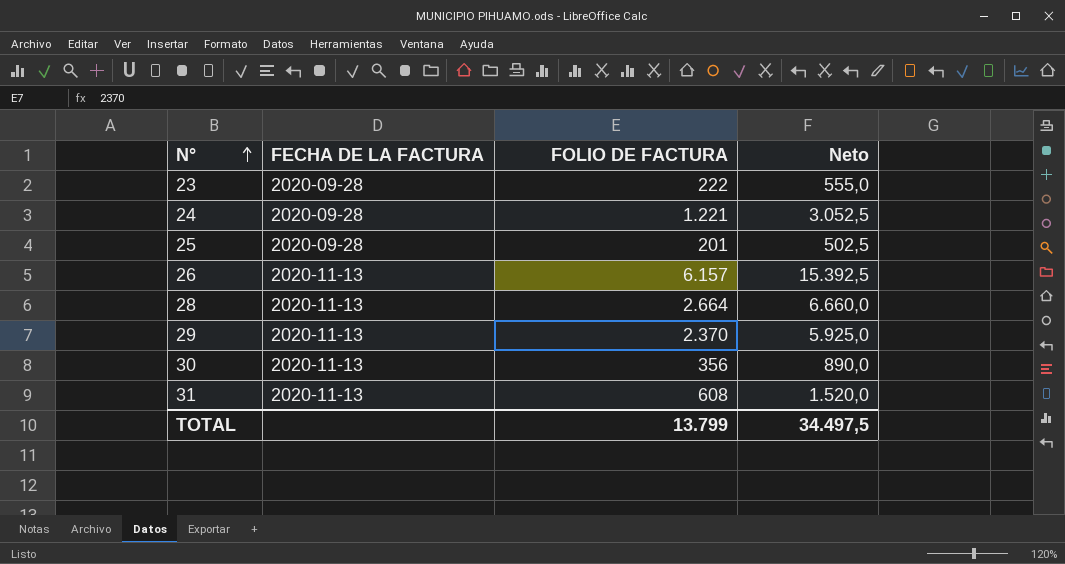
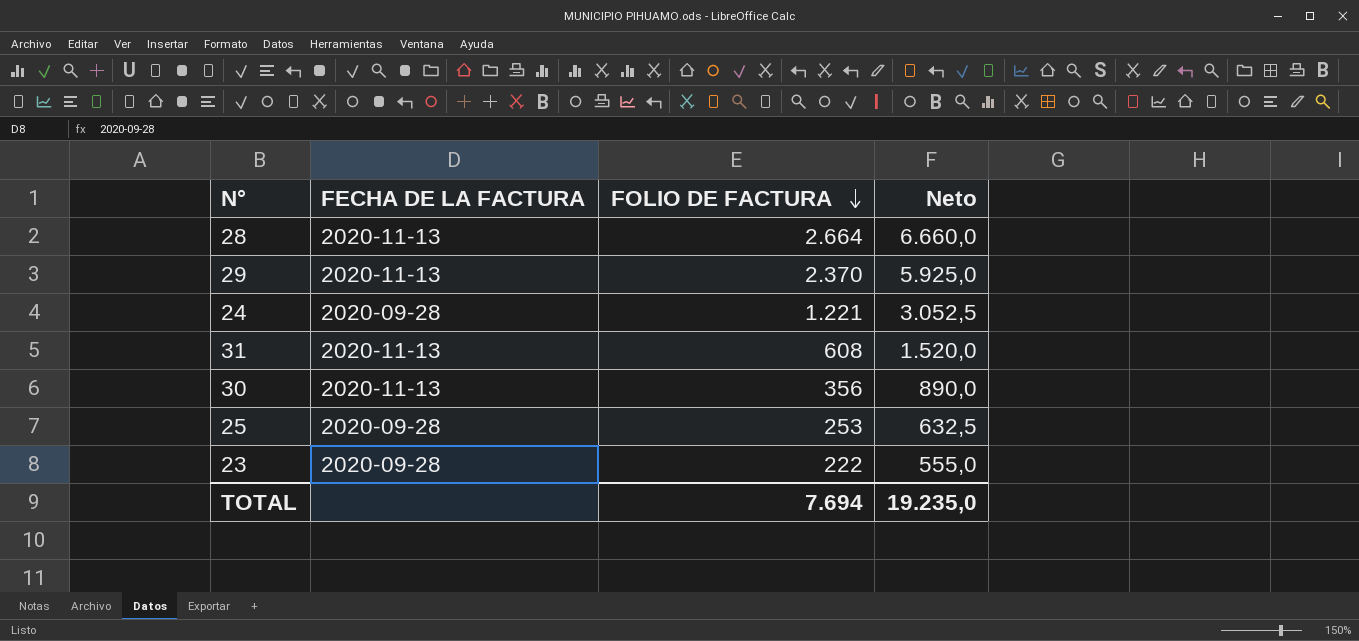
row order: N° ascending -> FOLIO DE FACTURA descending
row 26: 2020-11-13 | 6.157 | 15.392,5 -> none
25 | FOLIO DE FACTURA: 201 -> 253
25 | Neto: 502,5 -> 632,5
TOTAL | FOLIO DE FACTURA: 13.799 -> 7.694
TOTAL | Neto: 34.497,5 -> 19.235,0

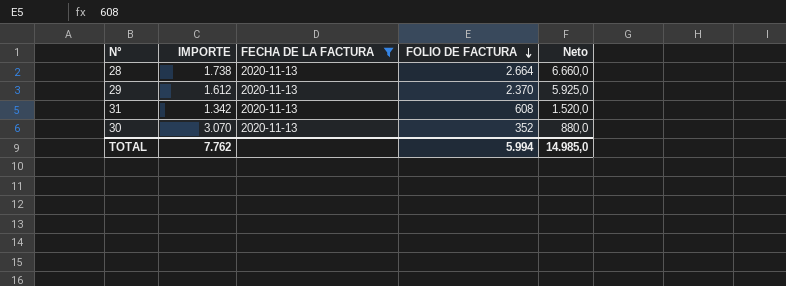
filter: none -> FECHA DE LA FACTURA = 2020-11-13
column IMPORTE | position: none -> 2
30 | FOLIO DE FACTURA: 356 -> 352
30 | Neto: 890,0 -> 880,0
TOTAL | FOLIO DE FACTURA: 7.694 -> 5.994
TOTAL | Neto: 19.235,0 -> 14.985,0

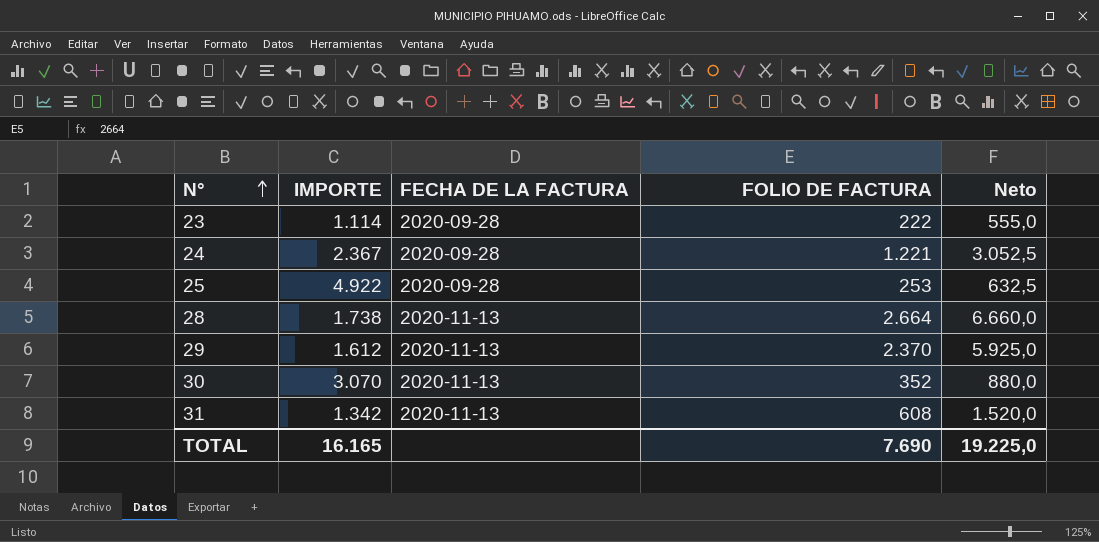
filter: FECHA DE LA FACTURA = 2020-11-13 -> none
row order: FOLIO DE FACTURA descending -> N° ascending
TOTAL | IMPORTE: 7.762 -> 16.165
TOTAL | FOLIO DE FACTURA: 5.994 -> 7.690
TOTAL | Neto: 14.985,0 -> 19.225,0

